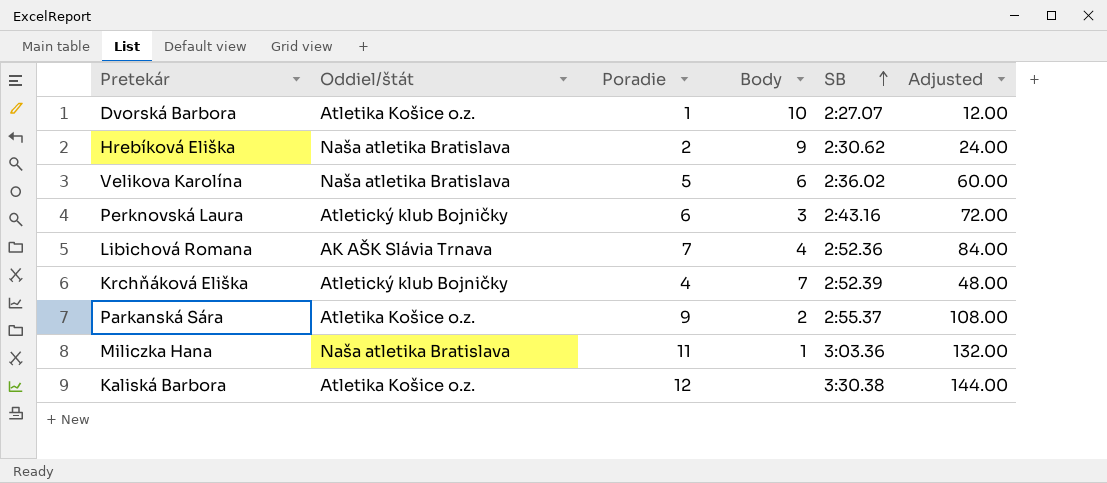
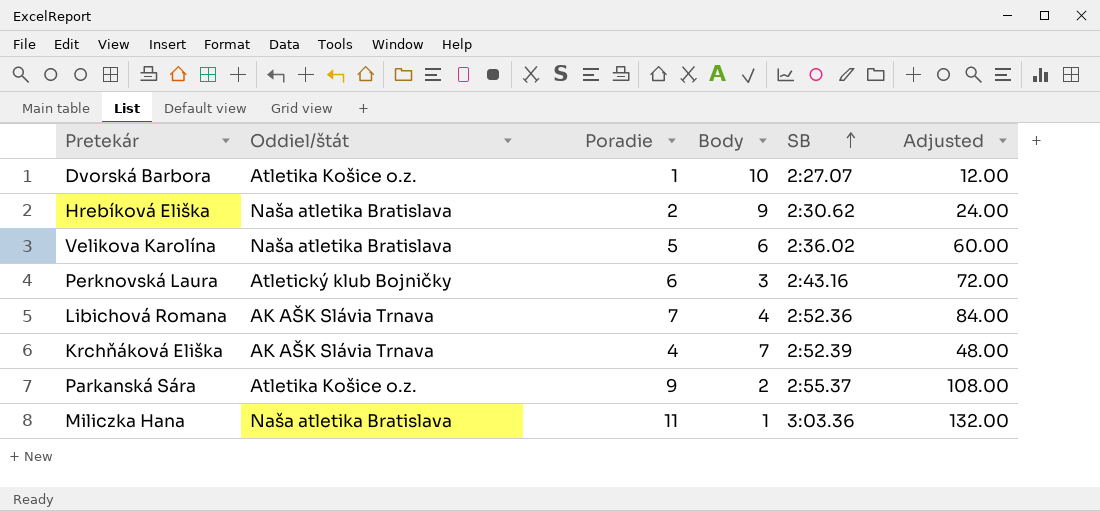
row Kaliská Barbora: Atletika Košice o.z. | 12 | none | 3:30.38 | 144.00 -> none
Krchňáková Eliška | Oddiel/štát: Atletický klub Bojničky -> AK AŠK Slávia Trnava

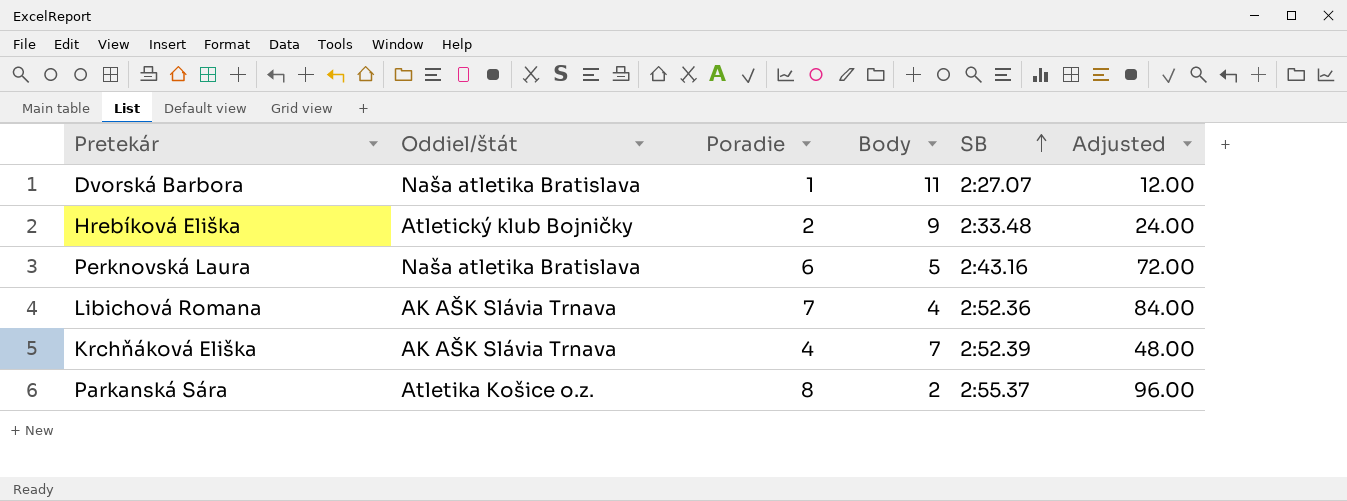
row Velikova Karolína: Naša atletika Bratislava | 5 | 6 | 2:36.02 | 60.00 -> none
row Miliczka Hana: Naša atletika Bratislava | 11 | 1 | 3:03.36 | 132.00 -> none
Dvorská Barbora | Oddiel/štát: Atletika Košice o.z. -> Naša atletika Bratislava
Dvorská Barbora | Body: 10 -> 11
Hrebíková Eliška | Oddiel/štát: Naša atletika Bratislava -> Atletický klub Bojničky
Hrebíková Eliška | SB: 2:30.62 -> 2:33.48
Perknovská Laura | Oddiel/štát: Atletický klub Bojničky -> Naša atletika Bratislava
Perknovská Laura | Body: 3 -> 5
Parkanská Sára | Poradie: 9 -> 8
Parkanská Sára | Adjusted: 108.00 -> 96.00

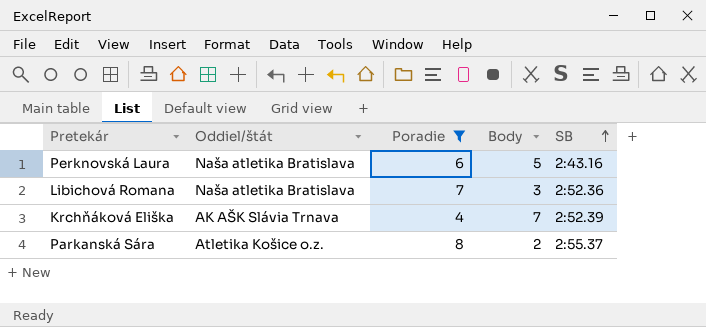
filter: none -> Poradie >= 4
column Adjusted | formula: [Poradie] * 12 -> none
Libichová Romana | Oddiel/štát: AK AŠK Slávia Trnava -> Naša atletika Bratislava
Libichová Romana | Body: 4 -> 3

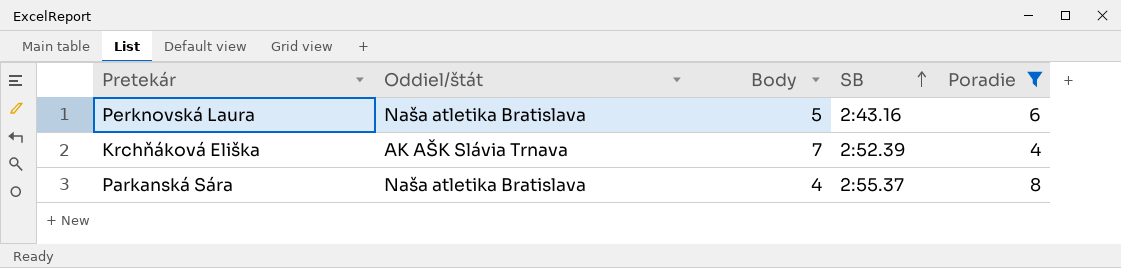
column Poradie | position: 3 -> 5
row Libichová Romana: Naša atletika Bratislava | 7 | 3 | 2:52.36 -> none
Parkanská Sára | Oddiel/štát: Atletika Košice o.z. -> Naša atletika Bratislava
Parkanská Sára | Body: 2 -> 4

